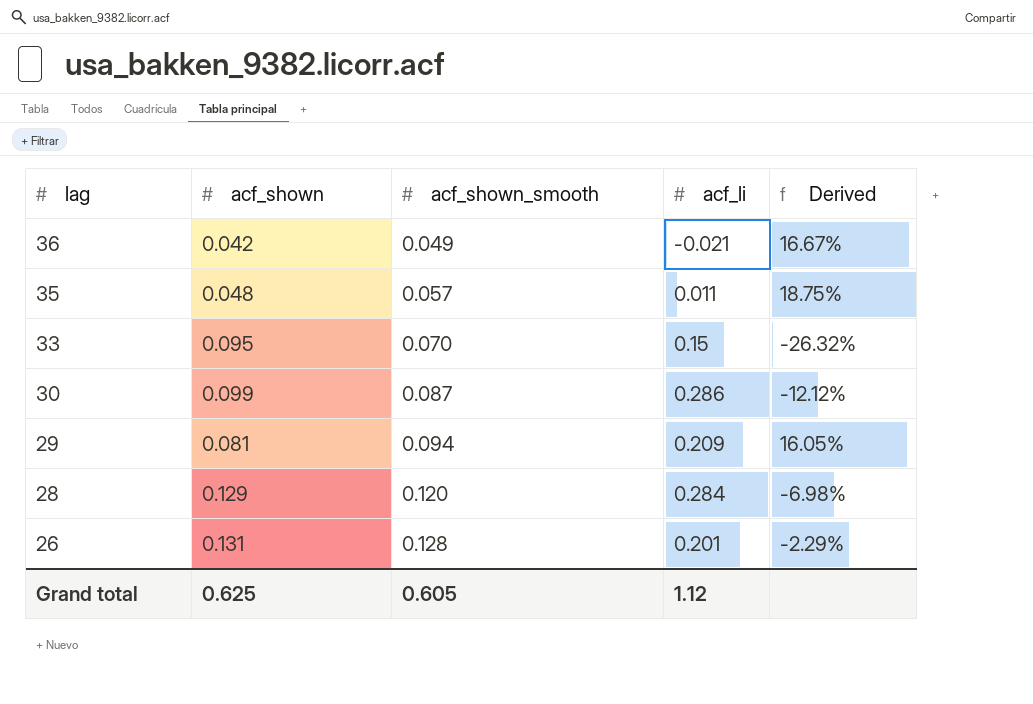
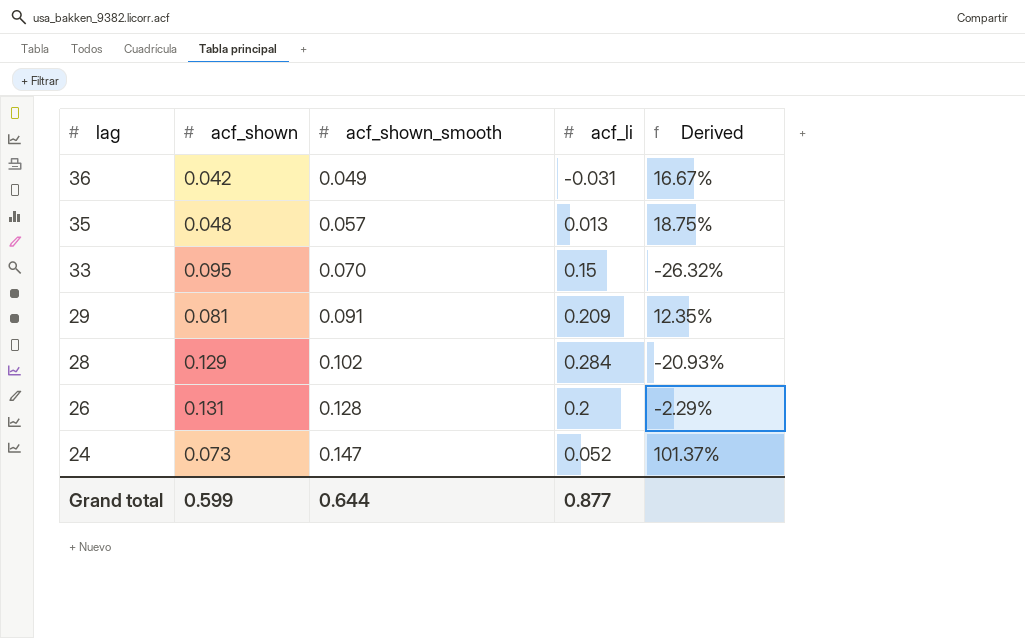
row 30: 0.099 | 0.087 | 0.286 | -12.12% -> none
36 | acf_li: -0.021 -> -0.031
35 | acf_li: 0.011 -> 0.013
29 | acf_shown_smooth: 0.094 -> 0.091
29 | Derived: 16.05% -> 12.35%
28 | acf_shown_smooth: 0.120 -> 0.102
28 | Derived: -6.98% -> -20.93%
26 | acf_li: 0.201 -> 0.2
row 24: none -> 0.073 | 0.147 | 0.052 | 101.37%
Grand total | acf_shown: 0.625 -> 0.599
Grand total | acf_shown_smooth: 0.605 -> 0.644
Grand total | acf_li: 1.12 -> 0.877

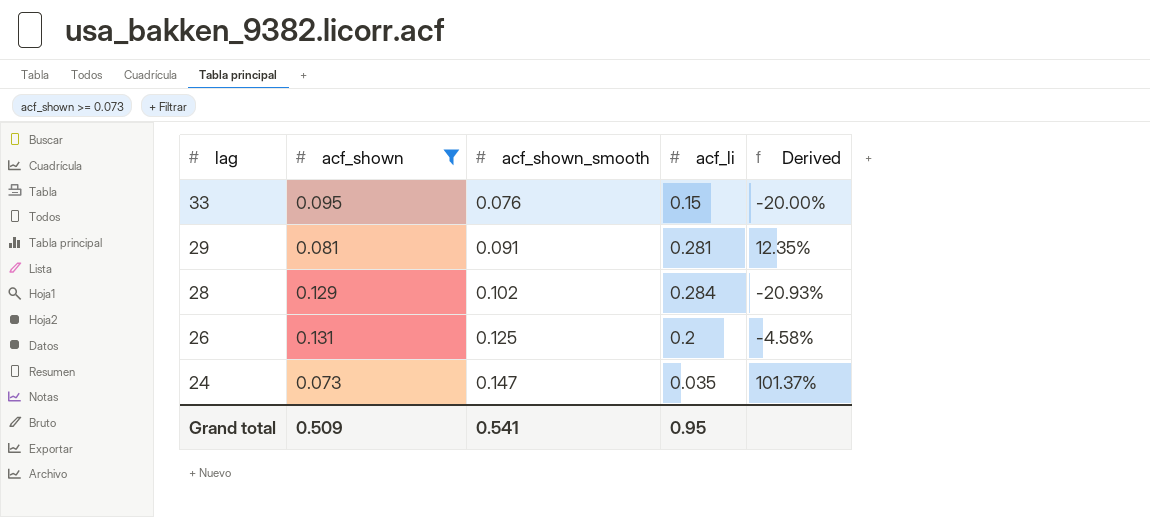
filter: none -> acf_shown >= 0.073
33 | acf_shown_smooth: 0.070 -> 0.076
33 | Derived: -26.32% -> -20.00%
29 | acf_li: 0.209 -> 0.281
26 | acf_shown_smooth: 0.128 -> 0.125
26 | Derived: -2.29% -> -4.58%
24 | acf_li: 0.052 -> 0.035
Grand total | acf_shown: 0.599 -> 0.509
Grand total | acf_shown_smooth: 0.644 -> 0.541
Grand total | acf_li: 0.877 -> 0.95

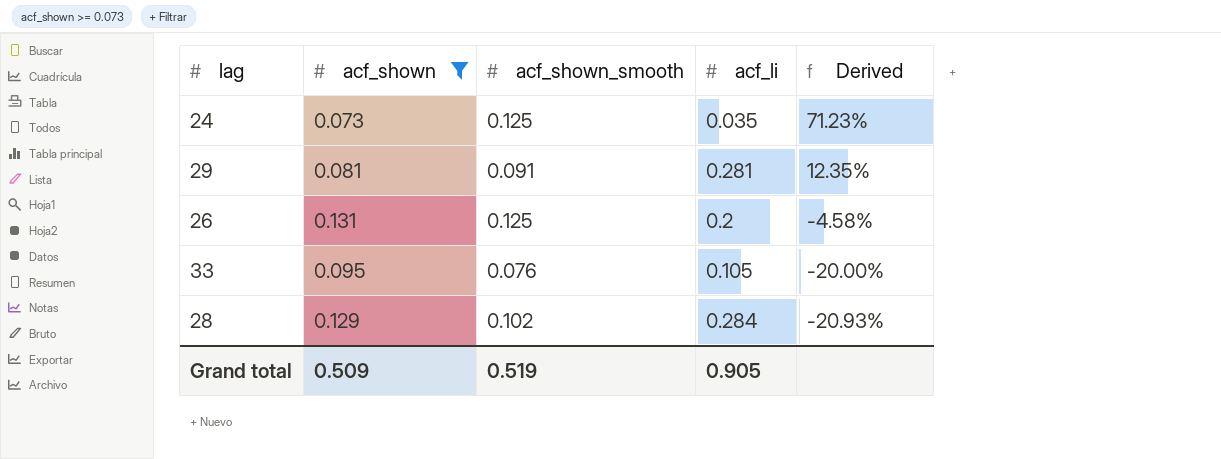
row order: lag descending -> Derived descending
24 | acf_shown_smooth: 0.147 -> 0.125
24 | Derived: 101.37% -> 71.23%
33 | acf_li: 0.15 -> 0.105
Grand total | acf_shown_smooth: 0.541 -> 0.519
Grand total | acf_li: 0.95 -> 0.905

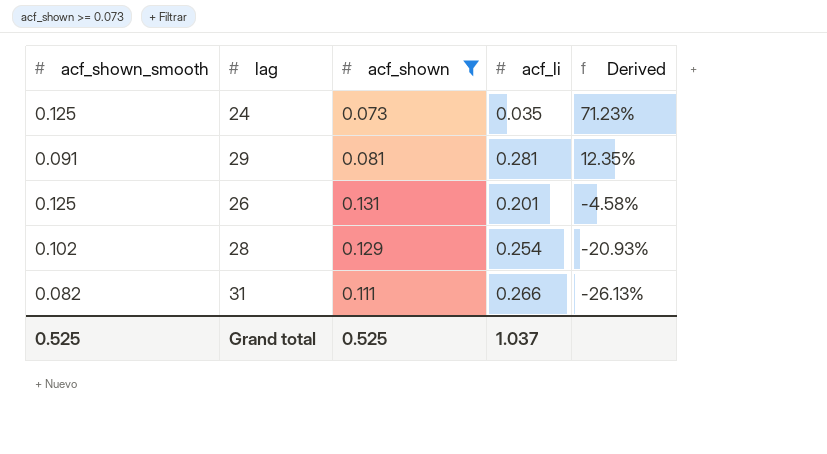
column acf_shown_smooth | position: 3 -> 1
row 33: 0.095 | 0.076 | 0.105 | -20.00% -> none
26 | acf_li: 0.2 -> 0.201
28 | acf_li: 0.284 -> 0.254
row 31: none -> 0.082 | 0.111 | 0.266 | -26.13%
Grand total | acf_shown_smooth: 0.519 -> 0.525
Grand total | acf_shown: 0.509 -> 0.525
Grand total | acf_li: 0.905 -> 1.037

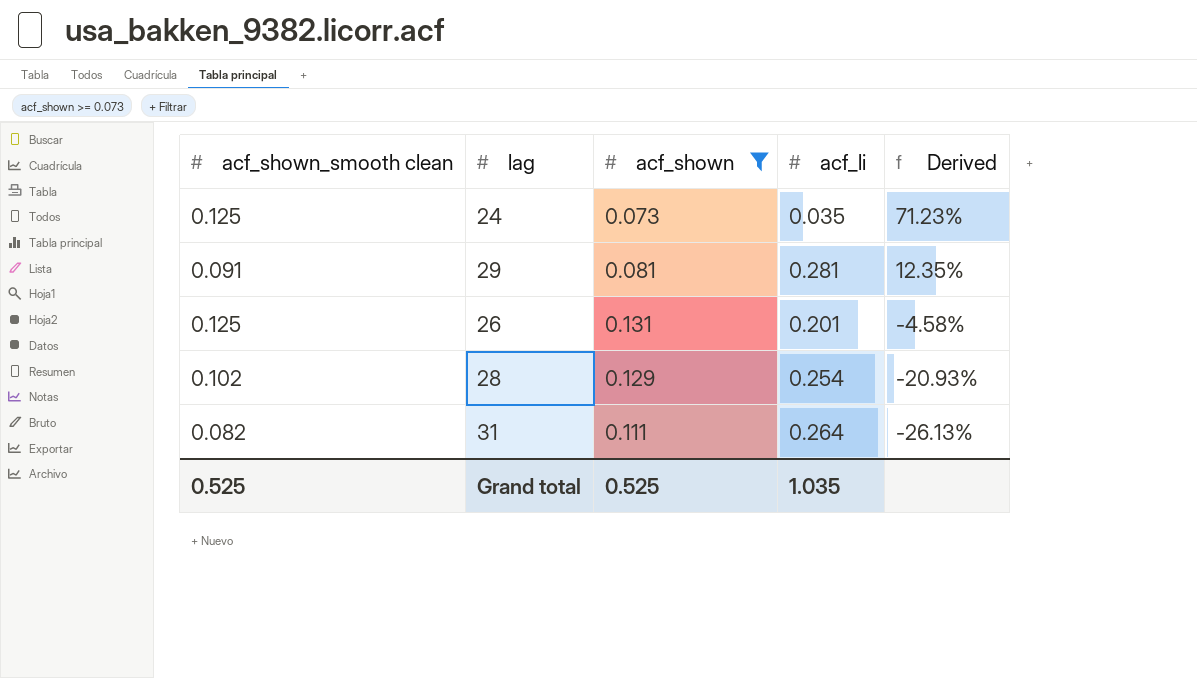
column name: acf_shown_smooth -> acf_shown_smooth clean
31 | acf_li: 0.266 -> 0.264
Grand total | acf_li: 1.037 -> 1.035

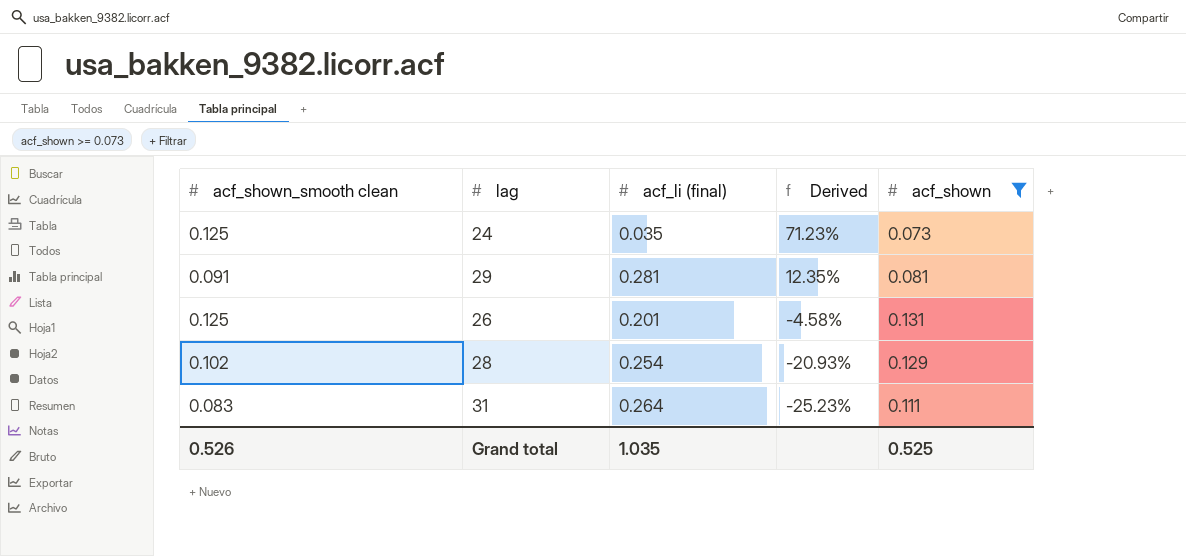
column name: acf_li -> acf_li (final)
column acf_shown | position: 3 -> 5
31 | acf_shown_smooth clean: 0.082 -> 0.083
31 | Derived: -26.13% -> -25.23%
Grand total | acf_shown_smooth clean: 0.525 -> 0.526

